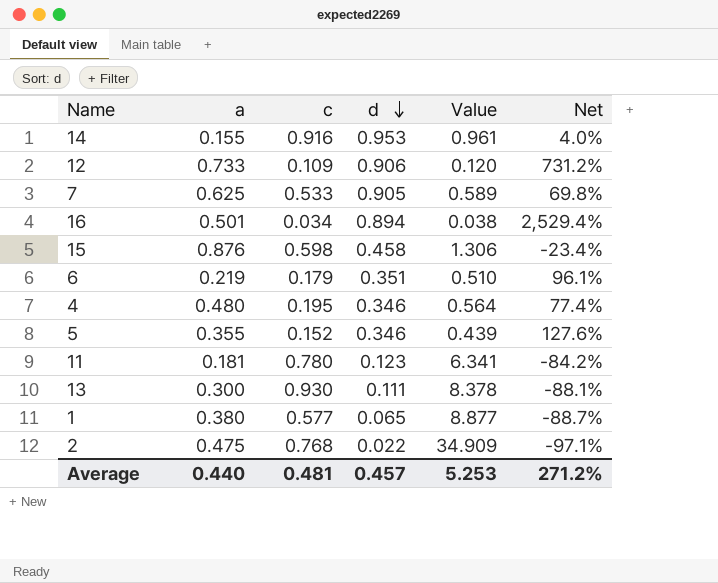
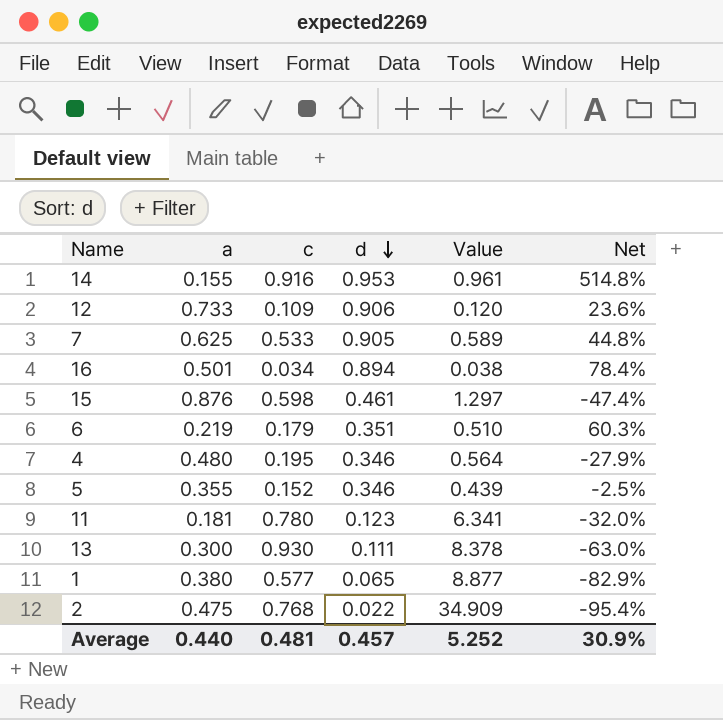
column Net | formula: ([d] - [c]) / [c] -> ([d] - [a]) / [a]
15 | d: 0.458 -> 0.461
15 | Value: 1.306 -> 1.297
Average | Value: 5.253 -> 5.252
Average | Net: 271.2% -> 30.9%

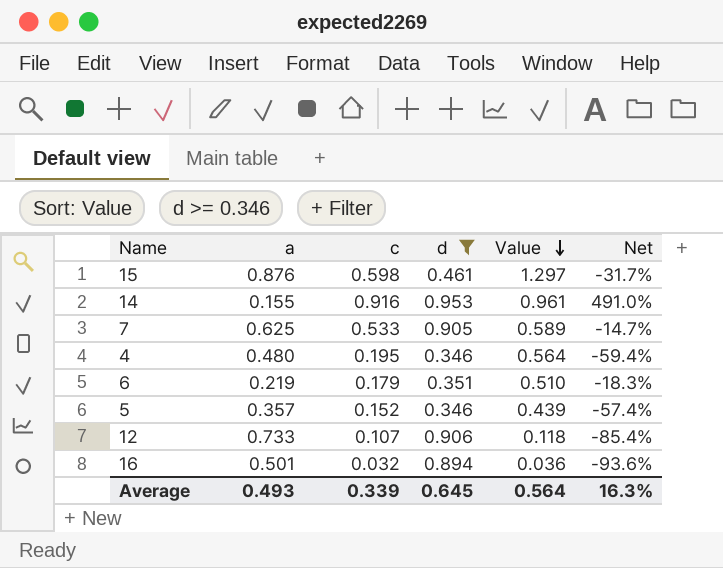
filter: none -> d >= 0.346
row order: d descending -> Value descending
column Net | formula: ([d] - [a]) / [a] -> ([c] - [a]) / [a]
5 | a: 0.355 -> 0.357
12 | c: 0.109 -> 0.107
12 | Value: 0.120 -> 0.118
16 | c: 0.034 -> 0.032
16 | Value: 0.038 -> 0.036
Average | a: 0.440 -> 0.493
Average | c: 0.481 -> 0.339
Average | d: 0.457 -> 0.645
Average | Value: 5.252 -> 0.564
Average | Net: 30.9% -> 16.3%

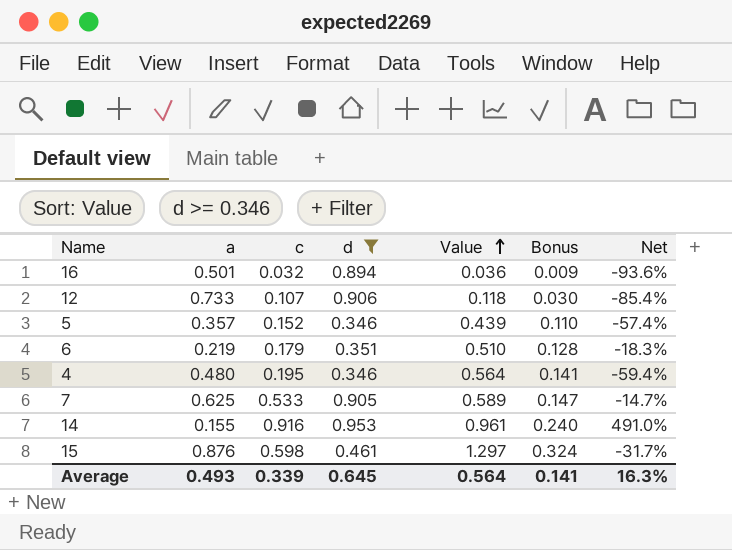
row order: Value descending -> Value ascending
column Bonus | formula: none -> [Value] * 0.25

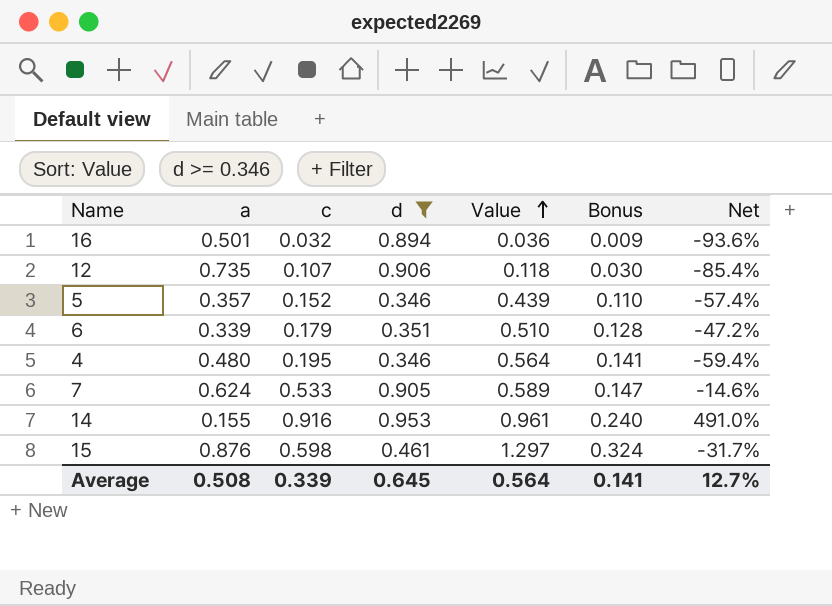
12 | a: 0.733 -> 0.735
6 | a: 0.219 -> 0.339
6 | Net: -18.3% -> -47.2%
7 | a: 0.625 -> 0.624
7 | Net: -14.7% -> -14.6%
Average | a: 0.493 -> 0.508
Average | Net: 16.3% -> 12.7%

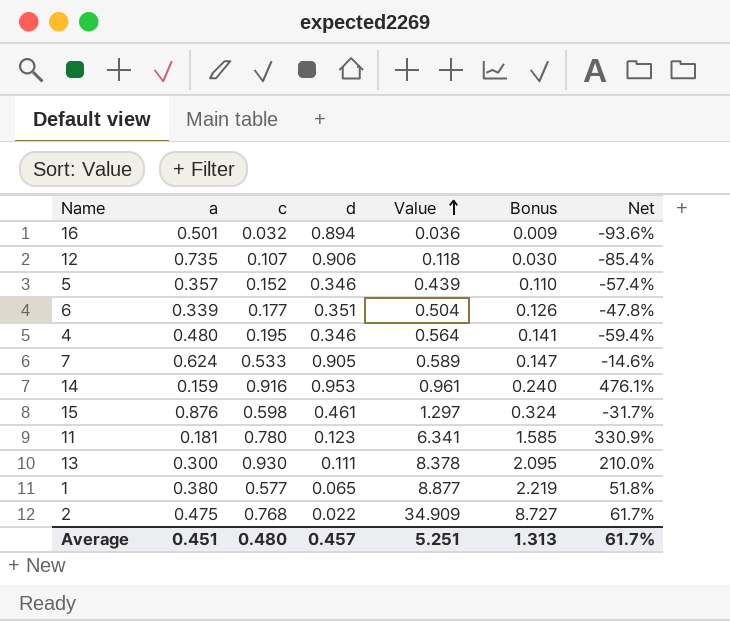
filter: d >= 0.346 -> none
6 | c: 0.179 -> 0.177
6 | Value: 0.510 -> 0.504
6 | Bonus: 0.128 -> 0.126
6 | Net: -47.2% -> -47.8%
14 | a: 0.155 -> 0.159
14 | Net: 491.0% -> 476.1%
Average | a: 0.508 -> 0.451
Average | c: 0.339 -> 0.480
Average | d: 0.645 -> 0.457
Average | Value: 0.564 -> 5.251
Average | Bonus: 0.141 -> 1.313
Average | Net: 12.7% -> 61.7%

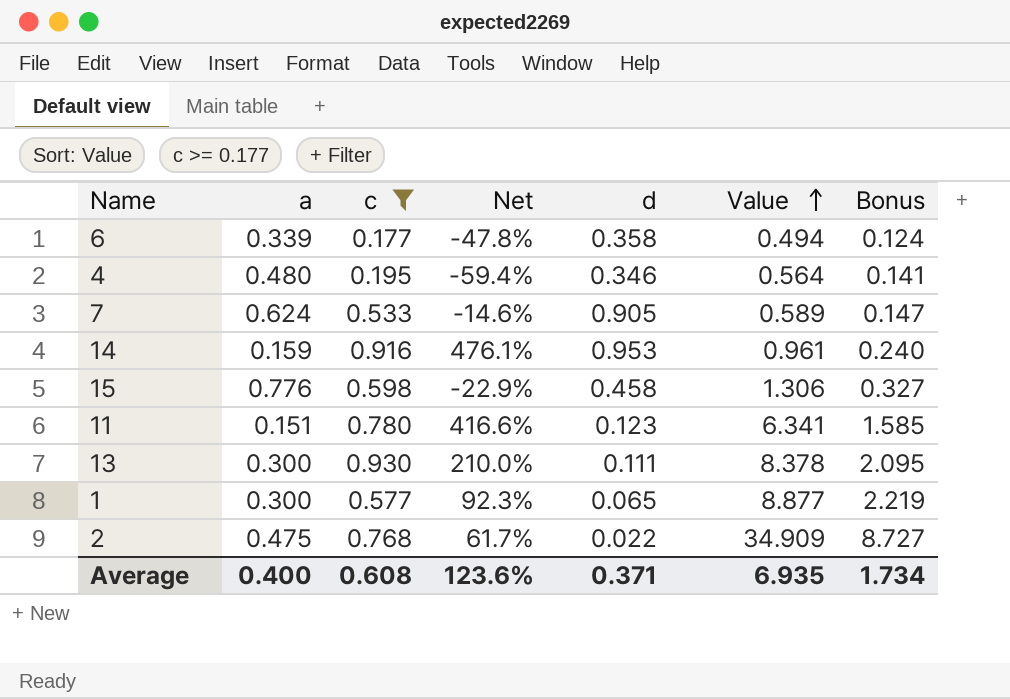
filter: none -> c >= 0.177
column Net | position: 7 -> 4
6 | d: 0.351 -> 0.358
6 | Value: 0.504 -> 0.494
6 | Bonus: 0.126 -> 0.124
15 | a: 0.876 -> 0.776
15 | Net: -31.7% -> -22.9%
15 | d: 0.461 -> 0.458
15 | Value: 1.297 -> 1.306
15 | Bonus: 0.324 -> 0.327
11 | a: 0.181 -> 0.151
11 | Net: 330.9% -> 416.6%
1 | a: 0.380 -> 0.300
1 | Net: 51.8% -> 92.3%
Average | a: 0.451 -> 0.400
Average | c: 0.480 -> 0.608
Average | Net: 61.7% -> 123.6%
Average | d: 0.457 -> 0.371
Average | Value: 5.251 -> 6.935
Average | Bonus: 1.313 -> 1.734

